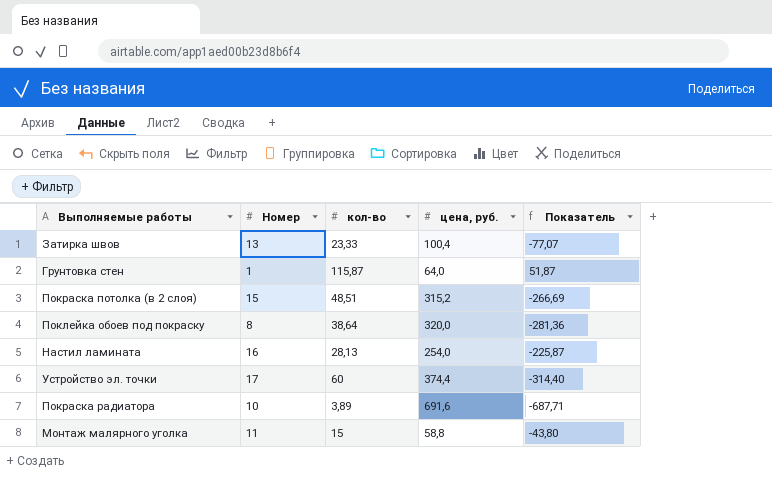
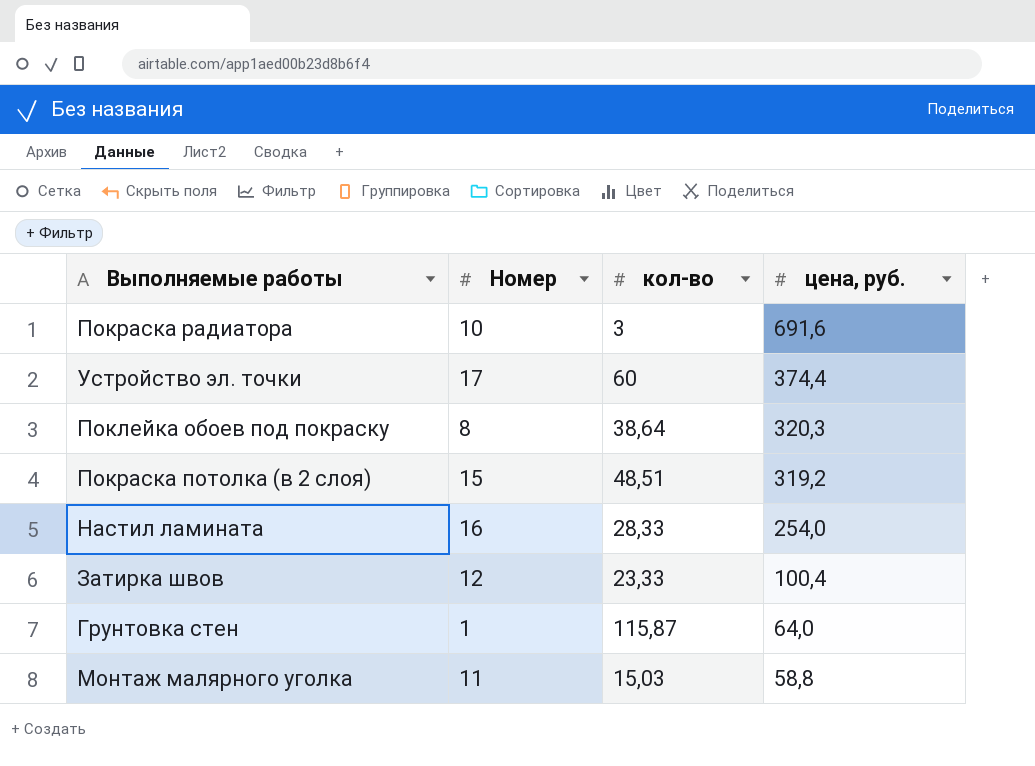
row order: none -> цена, руб. descending
column Показатель | formula: [кол-во] - [цена, руб.] -> none
Покраска радиатора | кол-во: 3,89 -> 3
Поклейка обоев под покраску | цена, руб.: 320,0 -> 320,3
Покраска потолка (в 2 слоя) | цена, руб.: 315,2 -> 319,2
Настил ламината | кол-во: 28,13 -> 28,33
Затирка швов | Номер: 13 -> 12
Монтаж малярного уголка | кол-во: 15 -> 15,03

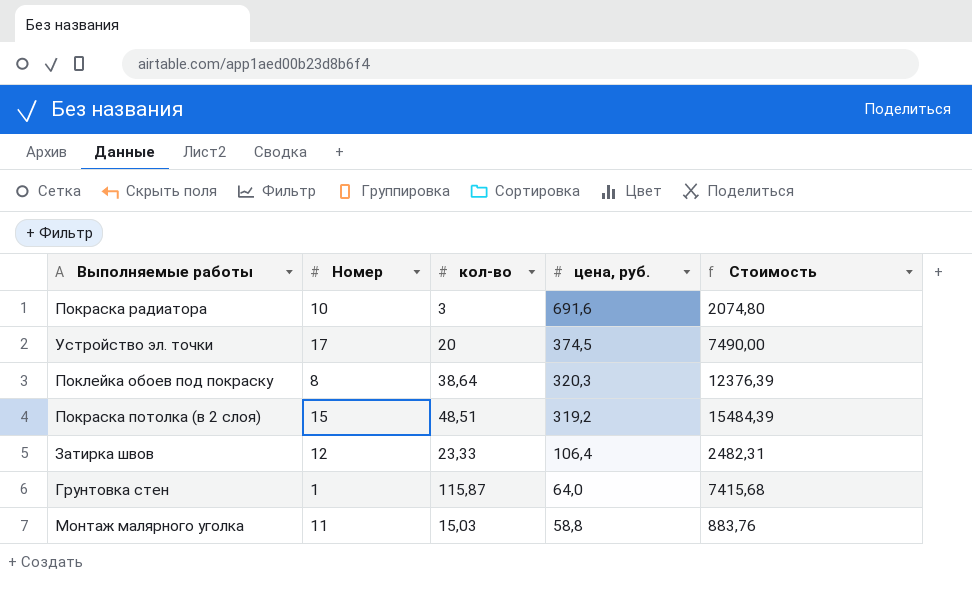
column Стоимость | formula: none -> [кол-во] * [цена, руб.]
row Настил ламината: 16 | 28,33 | 254,0 -> none
Устройство эл. точки | кол-во: 60 -> 20
Устройство эл. точки | цена, руб.: 374,4 -> 374,5
Затирка швов | цена, руб.: 100,4 -> 106,4

